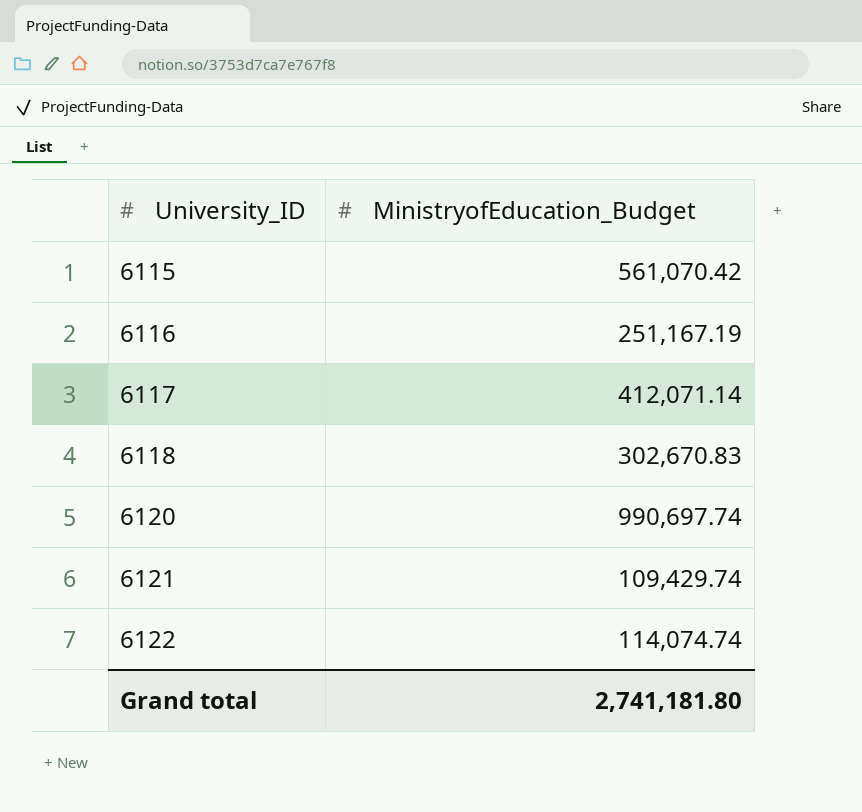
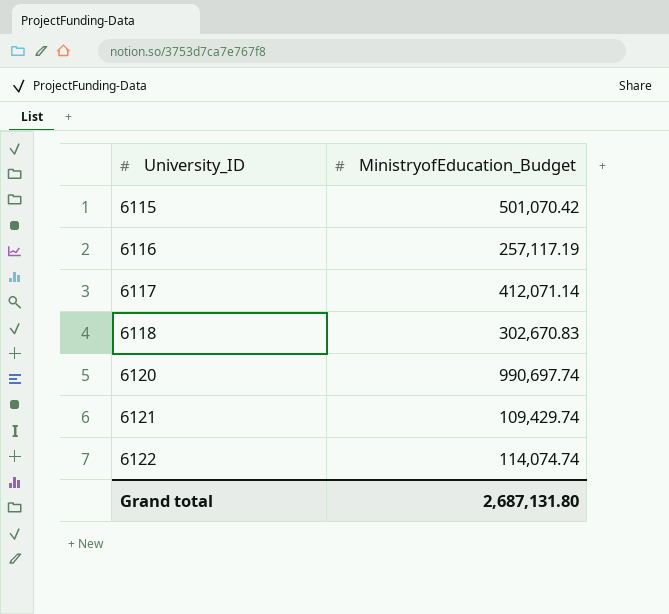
6115 | MinistryofEducation_Budget: 561,070.42 -> 501,070.42
6116 | MinistryofEducation_Budget: 251,167.19 -> 257,117.19
Grand total | MinistryofEducation_Budget: 2,741,181.80 -> 2,687,131.80

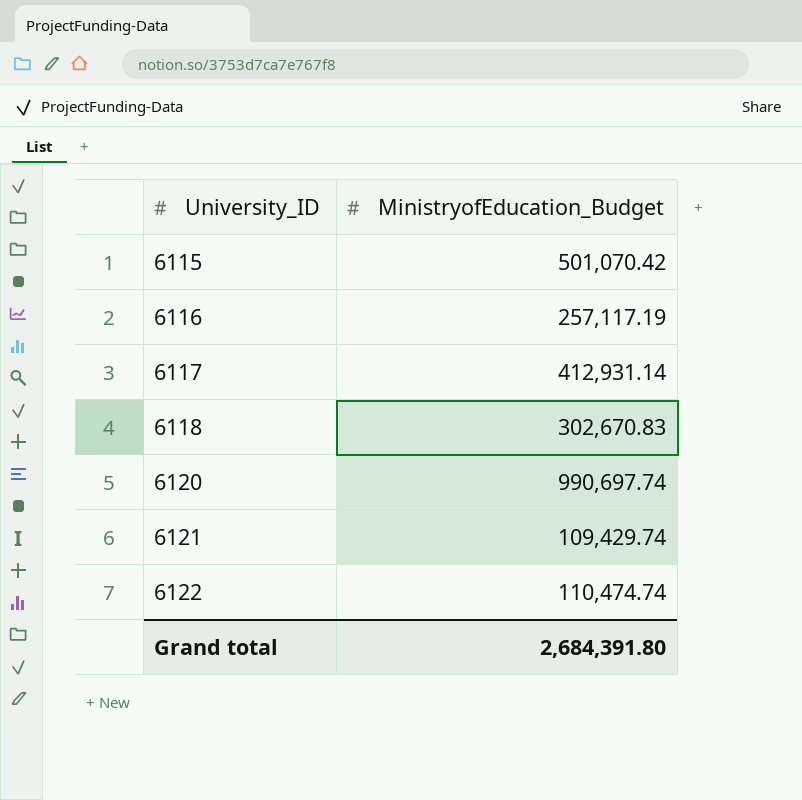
6117 | MinistryofEducation_Budget: 412,071.14 -> 412,931.14
6122 | MinistryofEducation_Budget: 114,074.74 -> 110,474.74
Grand total | MinistryofEducation_Budget: 2,687,131.80 -> 2,684,391.80

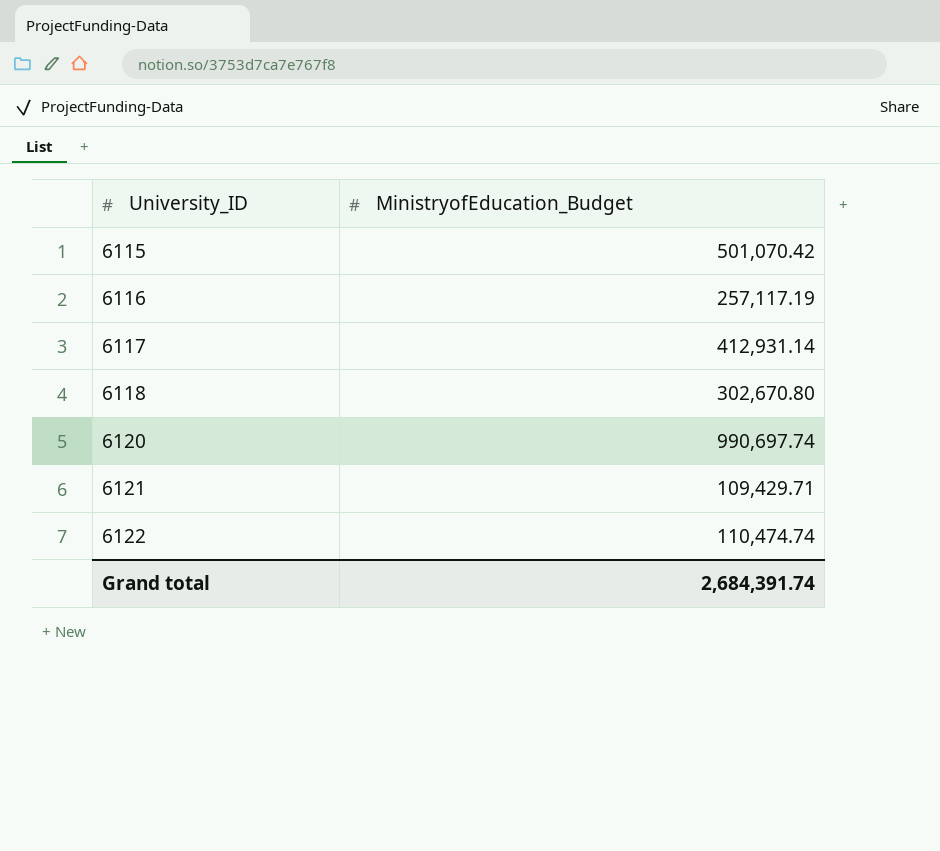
6118 | MinistryofEducation_Budget: 302,670.83 -> 302,670.80
6121 | MinistryofEducation_Budget: 109,429.74 -> 109,429.71
Grand total | MinistryofEducation_Budget: 2,684,391.80 -> 2,684,391.74

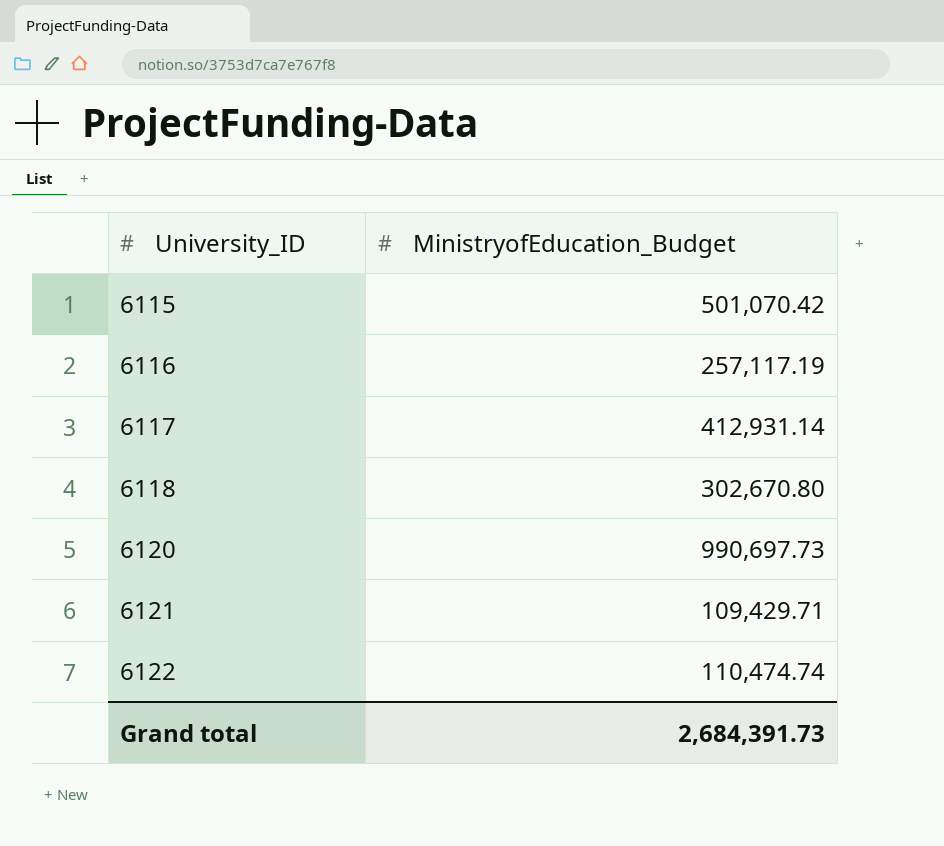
6120 | MinistryofEducation_Budget: 990,697.74 -> 990,697.73
Grand total | MinistryofEducation_Budget: 2,684,391.74 -> 2,684,391.73

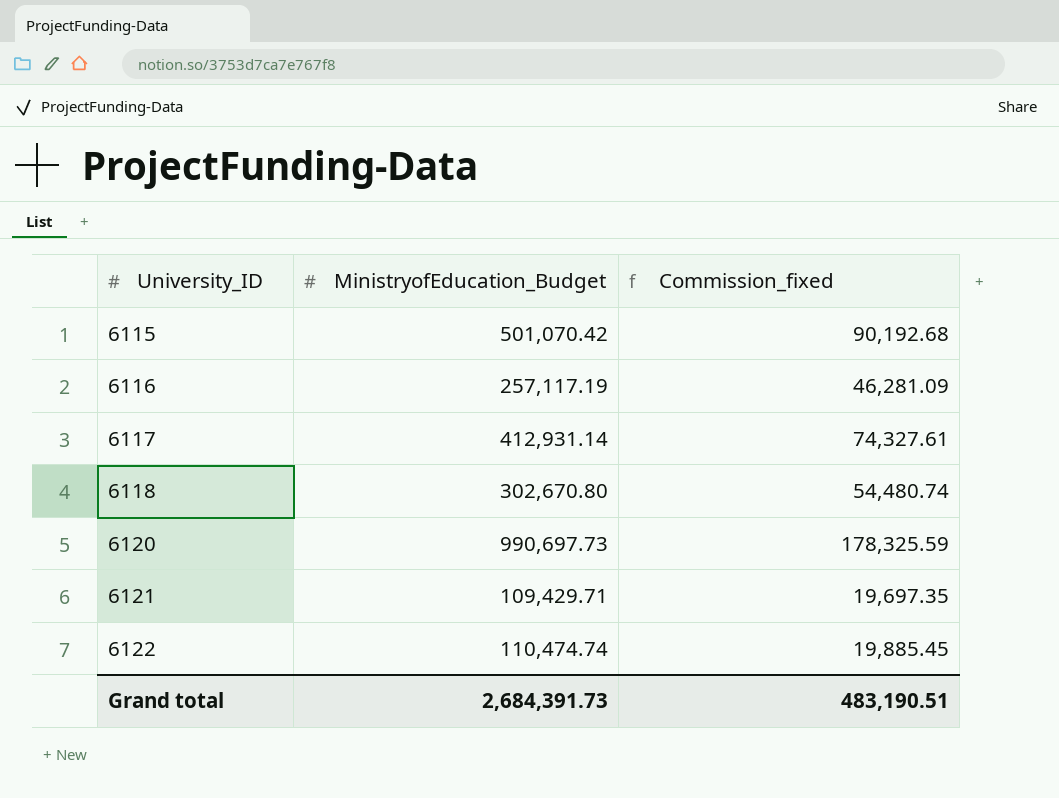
column Commission_fixed | formula: none -> [MinistryofEducation_Budget] * 0.18

